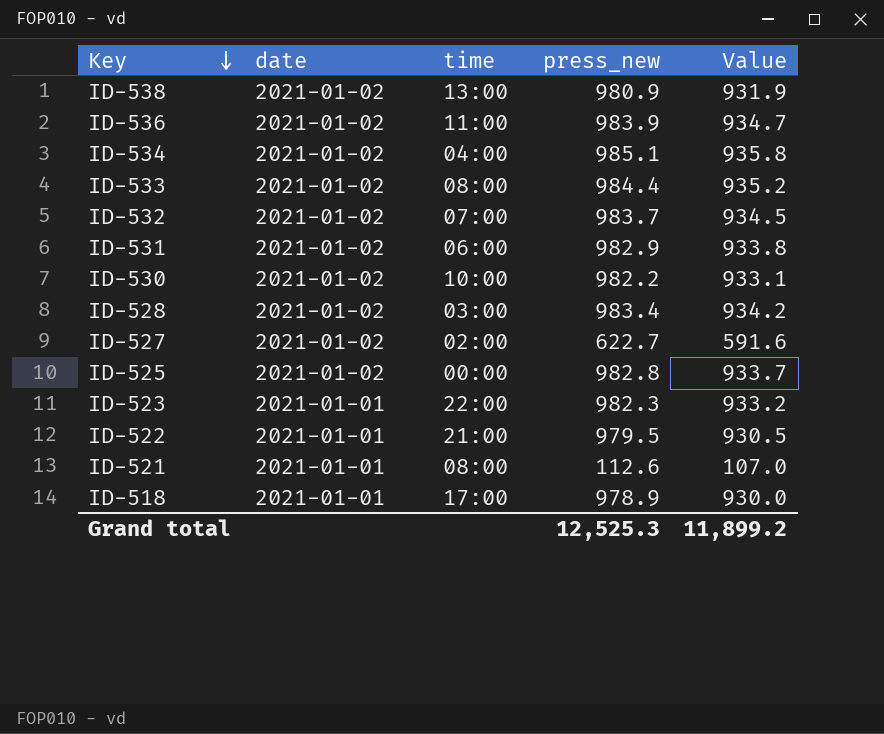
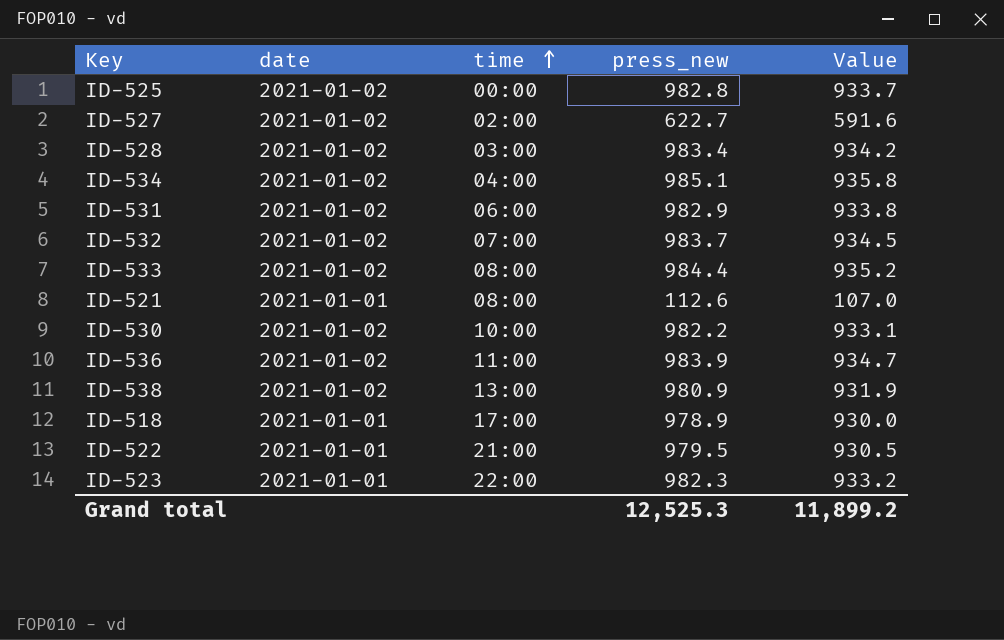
row order: Key descending -> time ascending

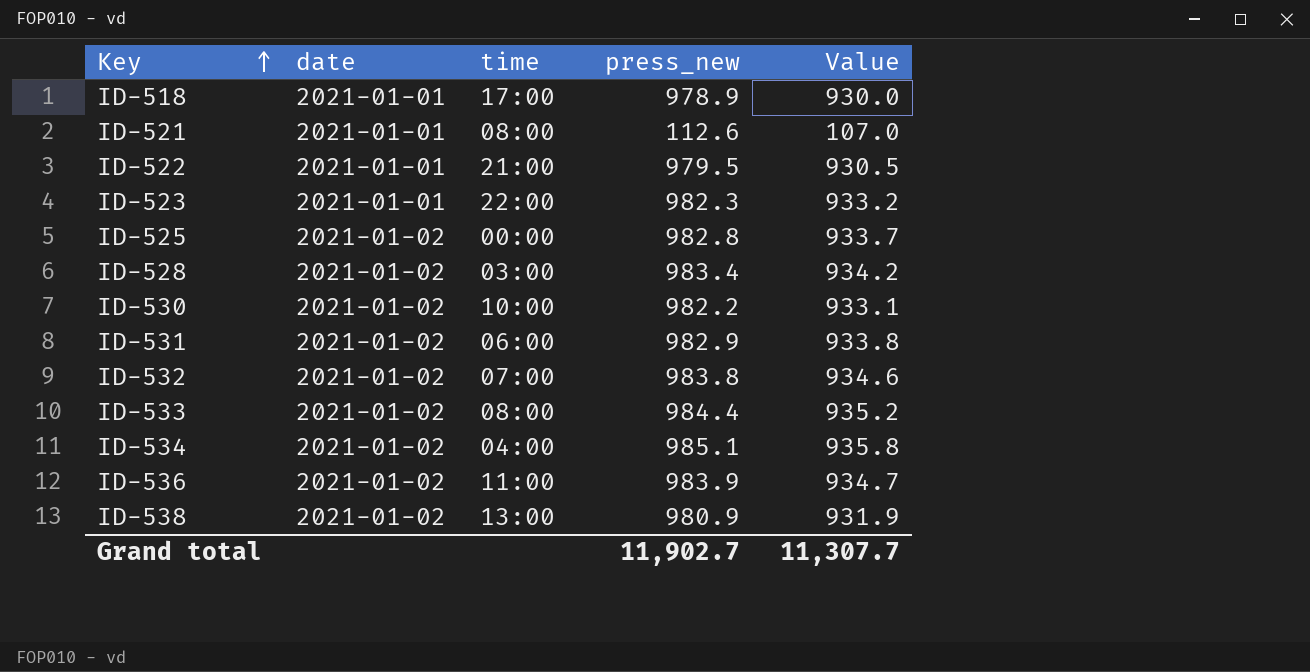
row order: time ascending -> Key ascending
row ID-527: 2021-01-02 | 02:00 | 622.7 | 591.6 -> none
ID-532 | press_new: 983.7 -> 983.8
ID-532 | Value: 934.5 -> 934.6
Grand total | press_new: 12,525.3 -> 11,902.7
Grand total | Value: 11,899.2 -> 11,307.7

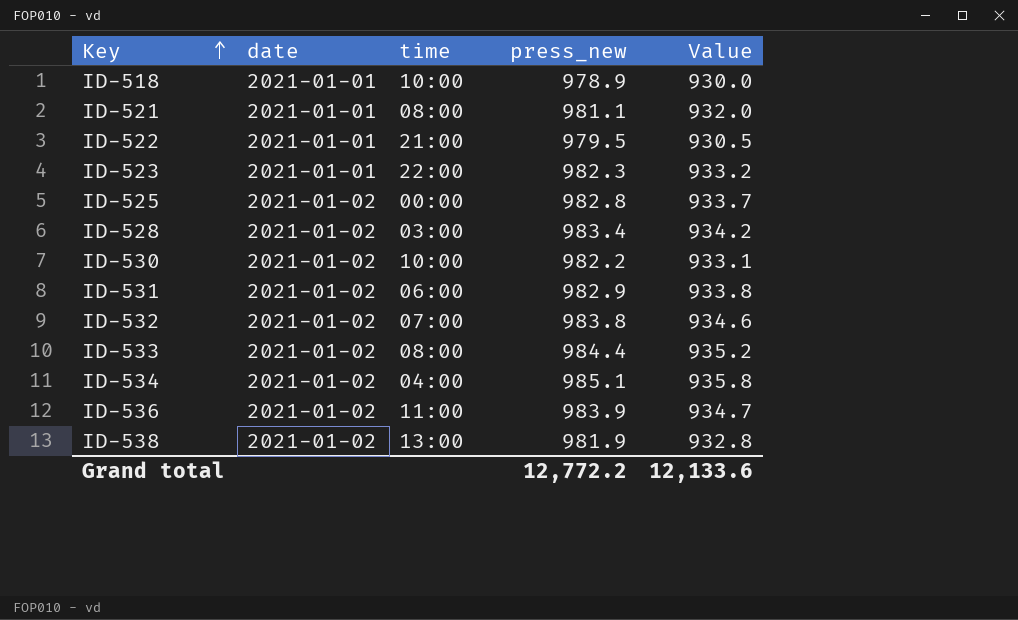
ID-518 | time: 17:00 -> 10:00
ID-521 | press_new: 112.6 -> 981.1
ID-521 | Value: 107.0 -> 932.0
ID-538 | press_new: 980.9 -> 981.9
ID-538 | Value: 931.9 -> 932.8
Grand total | press_new: 11,902.7 -> 12,772.2
Grand total | Value: 11,307.7 -> 12,133.6

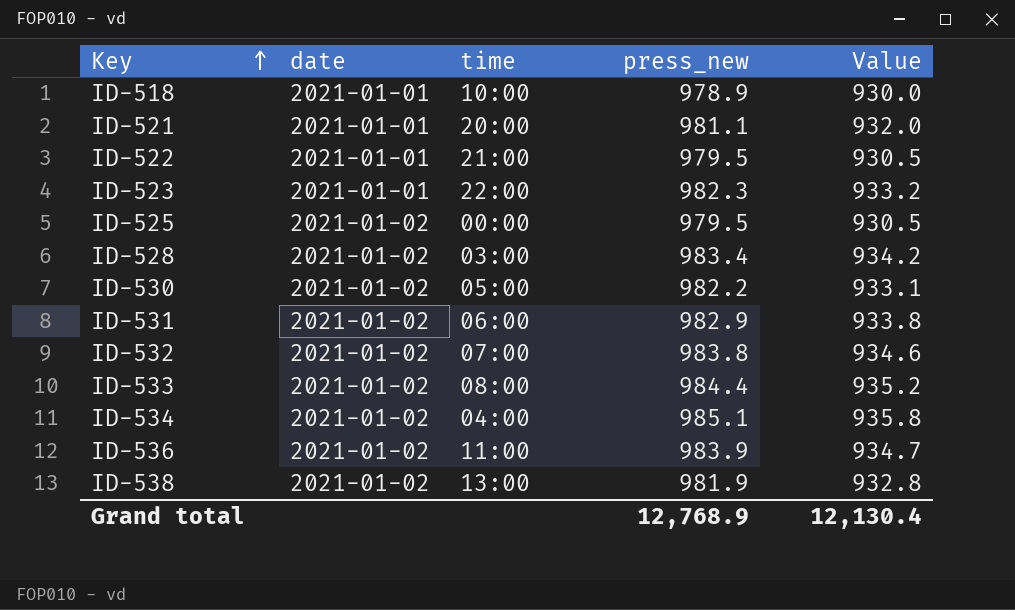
ID-521 | time: 08:00 -> 20:00
ID-525 | press_new: 982.8 -> 979.5
ID-525 | Value: 933.7 -> 930.5
ID-530 | time: 10:00 -> 05:00
Grand total | press_new: 12,772.2 -> 12,768.9
Grand total | Value: 12,133.6 -> 12,130.4

